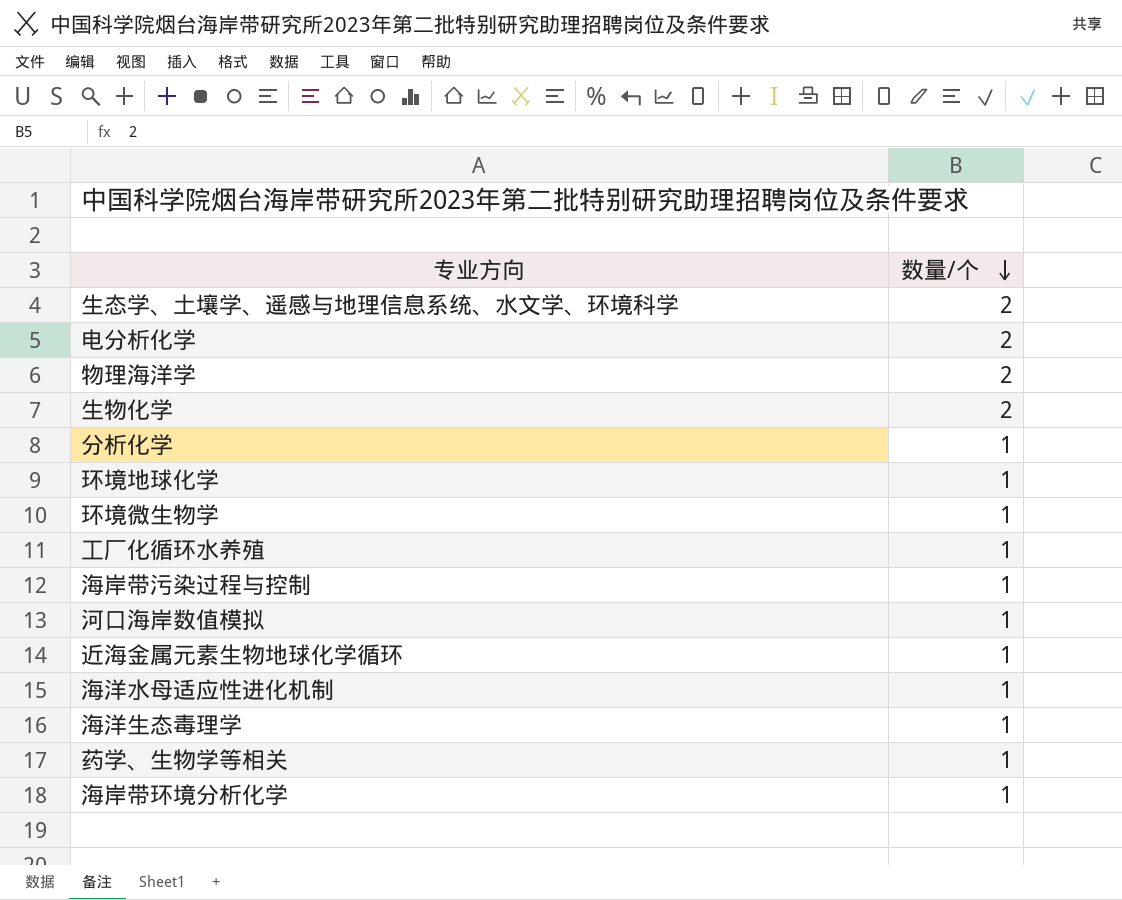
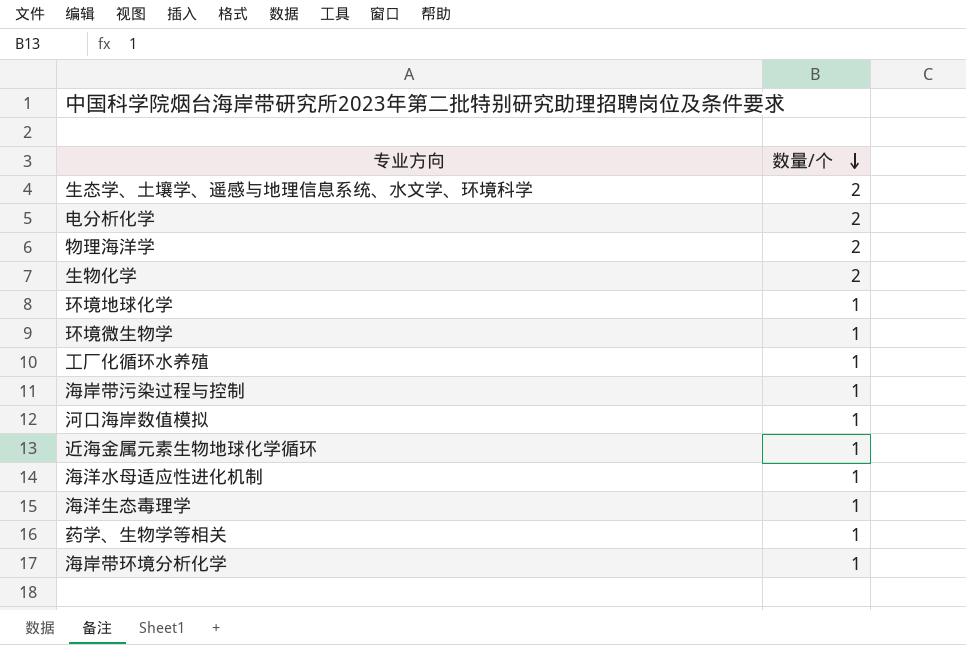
row 分析化学: 1 -> none

